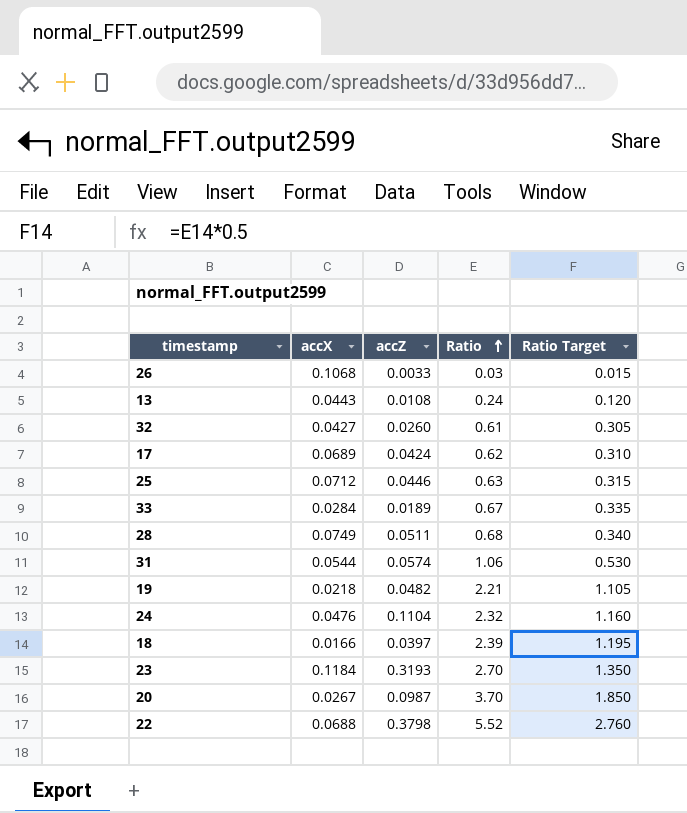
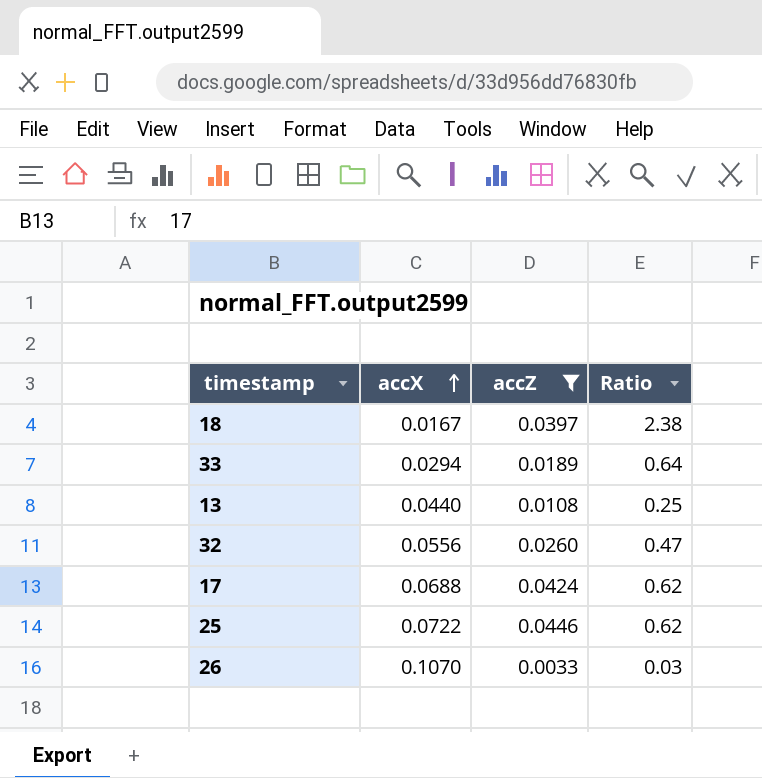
filter: none -> accZ <= 0.0446
row order: Ratio ascending -> accX ascending
column Ratio Target | formula: [Ratio] * 0.5 -> none
18 | accX: 0.0166 -> 0.0167
18 | Ratio: 2.39 -> 2.38
33 | accX: 0.0284 -> 0.0294
33 | Ratio: 0.67 -> 0.64
13 | accX: 0.0443 -> 0.0440
13 | Ratio: 0.24 -> 0.25
32 | accX: 0.0427 -> 0.0556
32 | Ratio: 0.61 -> 0.47
17 | accX: 0.0689 -> 0.0688
25 | accX: 0.0712 -> 0.0722
25 | Ratio: 0.63 -> 0.62
26 | accX: 0.1068 -> 0.1070

